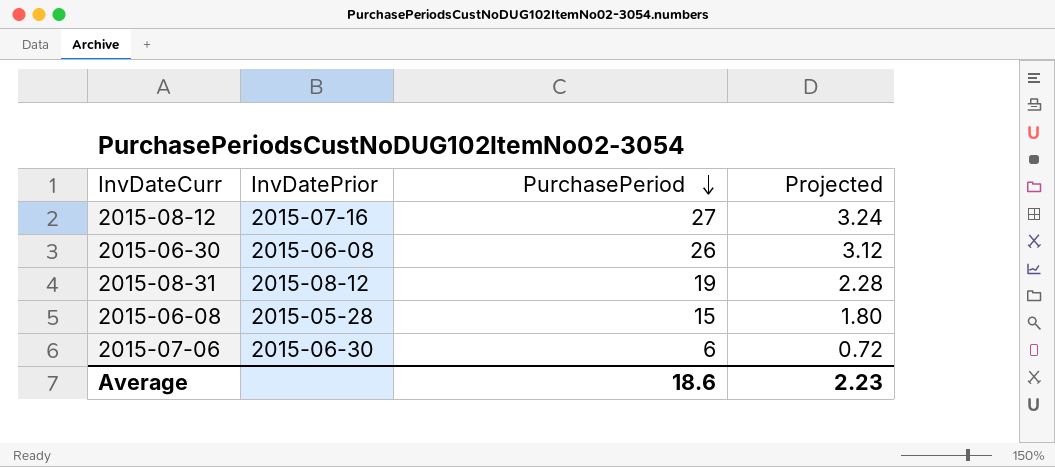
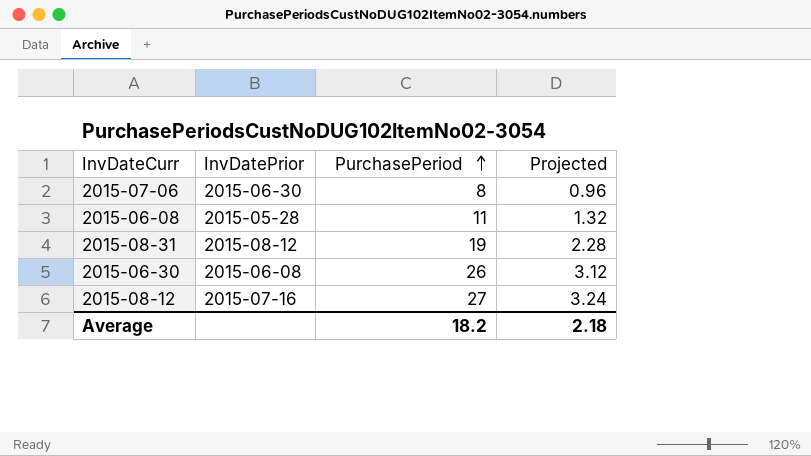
row order: PurchasePeriod descending -> PurchasePeriod ascending
2015-07-06 | PurchasePeriod: 6 -> 8
2015-07-06 | Projected: 0.72 -> 0.96
2015-06-08 | PurchasePeriod: 15 -> 11
2015-06-08 | Projected: 1.80 -> 1.32
Average | PurchasePeriod: 18.6 -> 18.2
Average | Projected: 2.23 -> 2.18

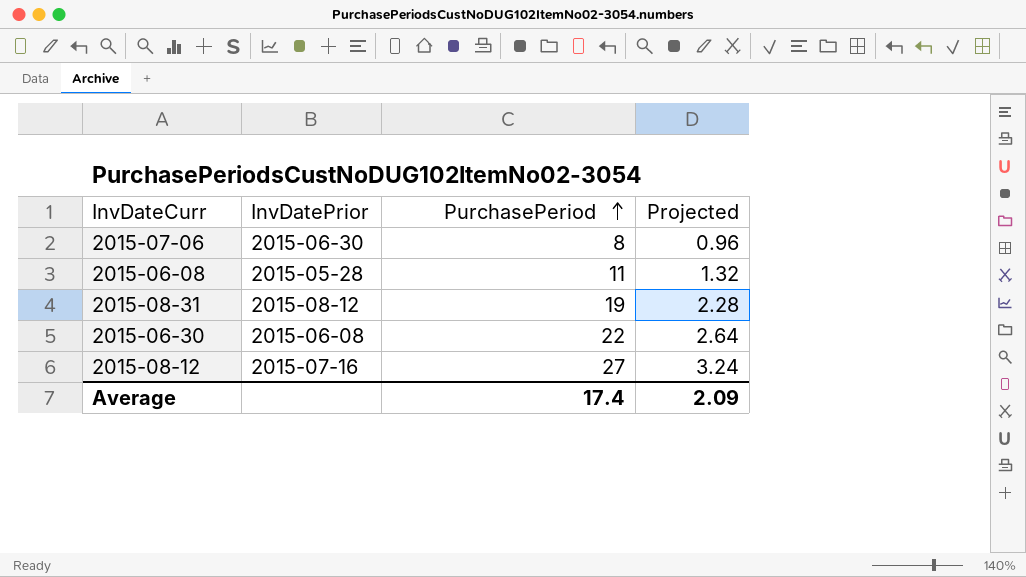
2015-06-30 | PurchasePeriod: 26 -> 22
2015-06-30 | Projected: 3.12 -> 2.64
Average | PurchasePeriod: 18.2 -> 17.4
Average | Projected: 2.18 -> 2.09

